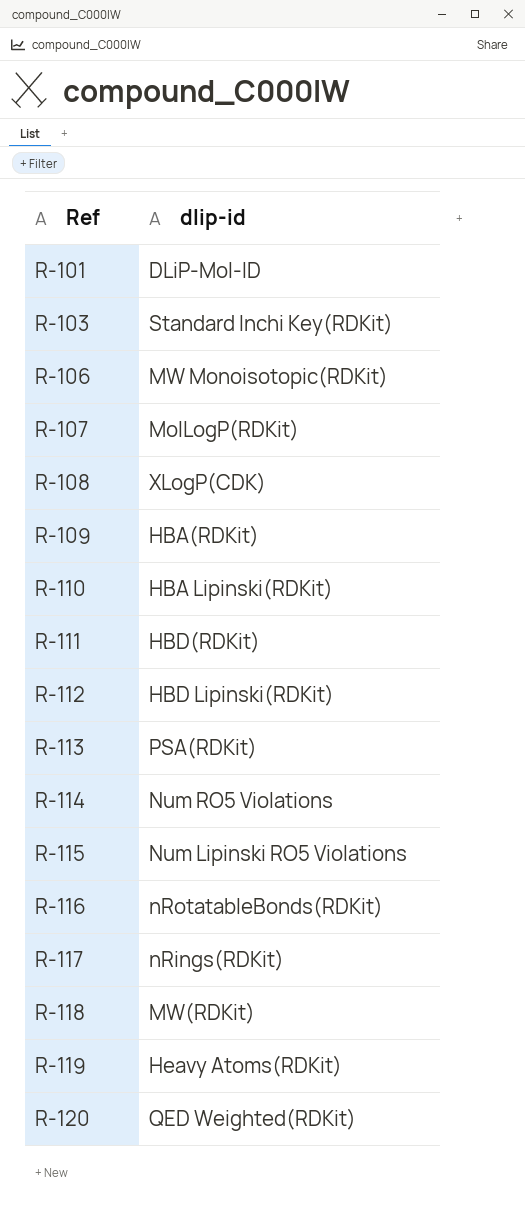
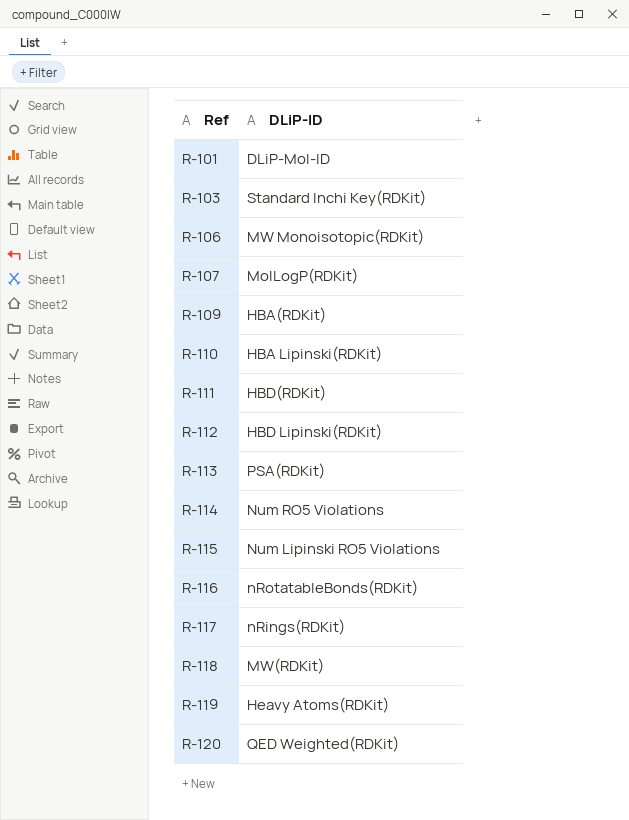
column name: dlip-id -> DLiP-ID
row R-108: XLogP(CDK) -> none

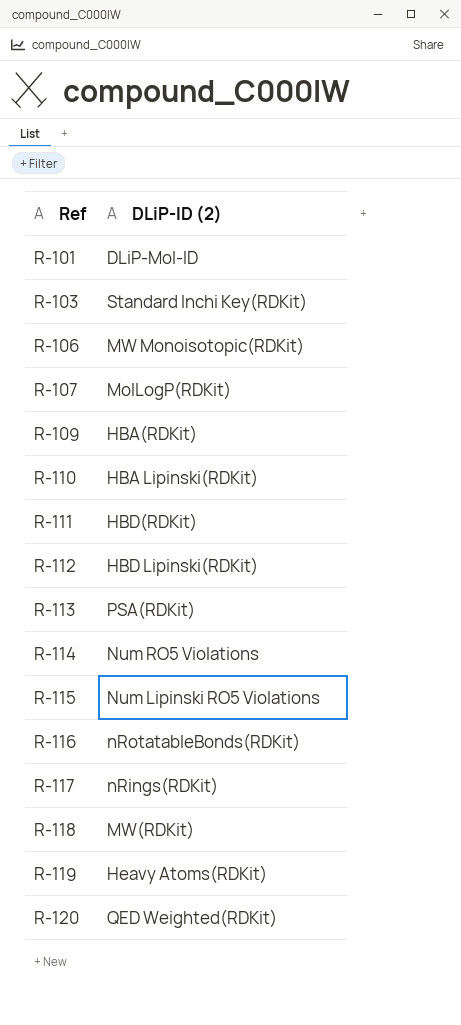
column name: DLiP-ID -> DLiP-ID (2)

